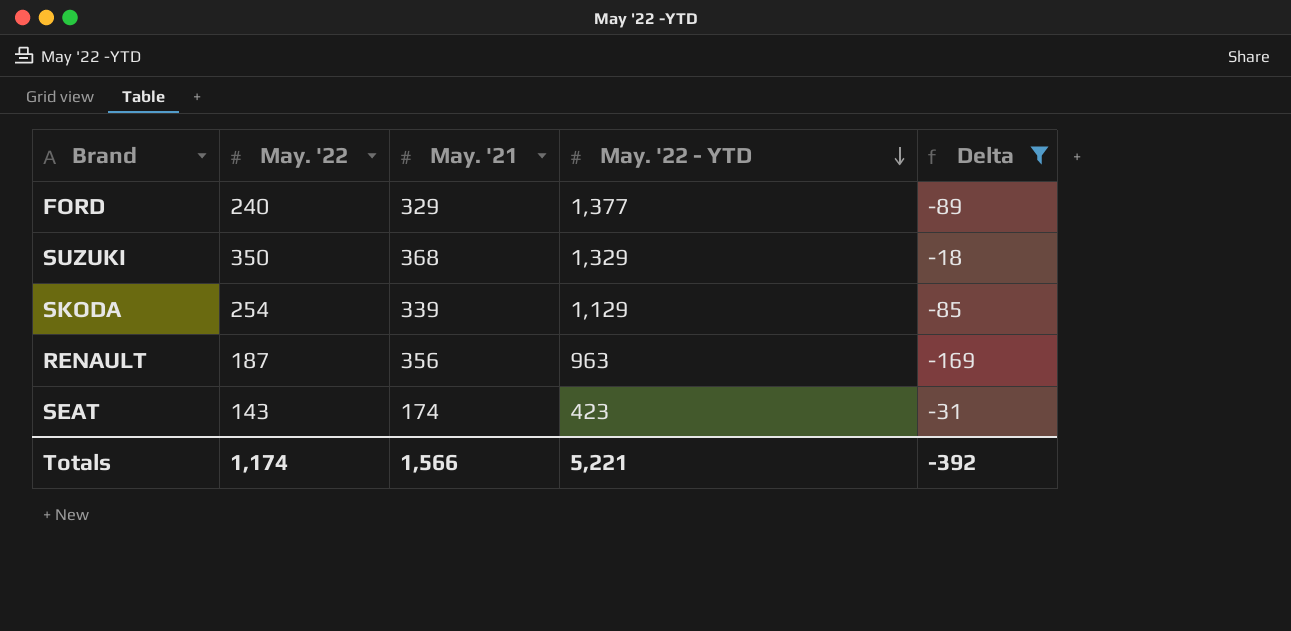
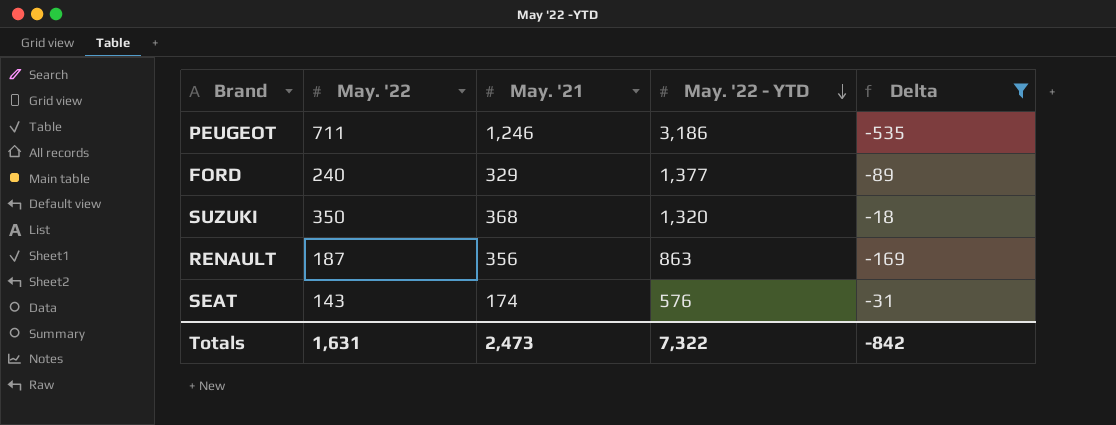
row SKODA: 254 | 339 | 1,129 | -85 -> none
row PEUGEOT: none -> 711 | 1,246 | 3,186 | -535
SUZUKI | May. '22 - YTD: 1,329 -> 1,320
RENAULT | May. '22 - YTD: 963 -> 863
SEAT | May. '22 - YTD: 423 -> 576
Totals | May. '22: 1,174 -> 1,631
Totals | May. '21: 1,566 -> 2,473
Totals | May. '22 - YTD: 5,221 -> 7,322
Totals | Delta: -392 -> -842

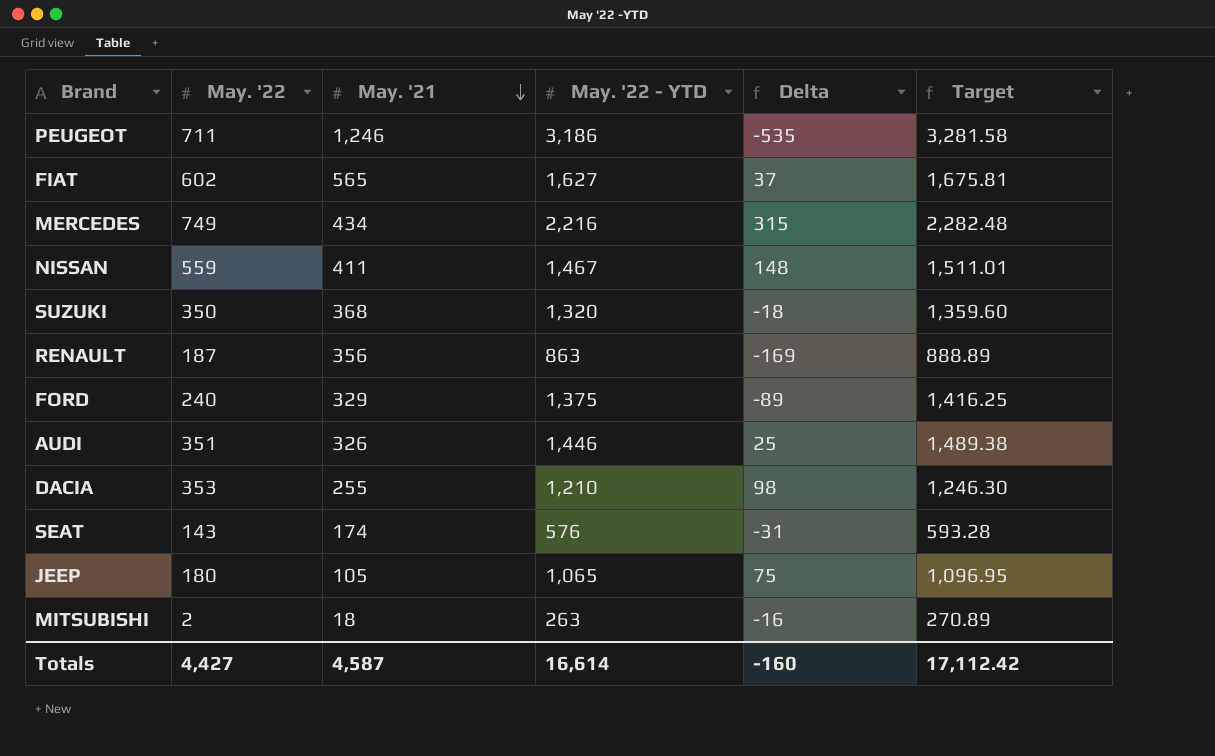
filter: Delta <= -18 -> none
row order: May. '22 - YTD descending -> May. '21 descending
column Target | formula: none -> [May. '22 - YTD] * 1.03
FORD | May. '22 - YTD: 1,377 -> 1,375
Totals | May. '22: 1,631 -> 4,427
Totals | May. '21: 2,473 -> 4,587
Totals | May. '22 - YTD: 7,322 -> 16,614
Totals | Delta: -842 -> -160

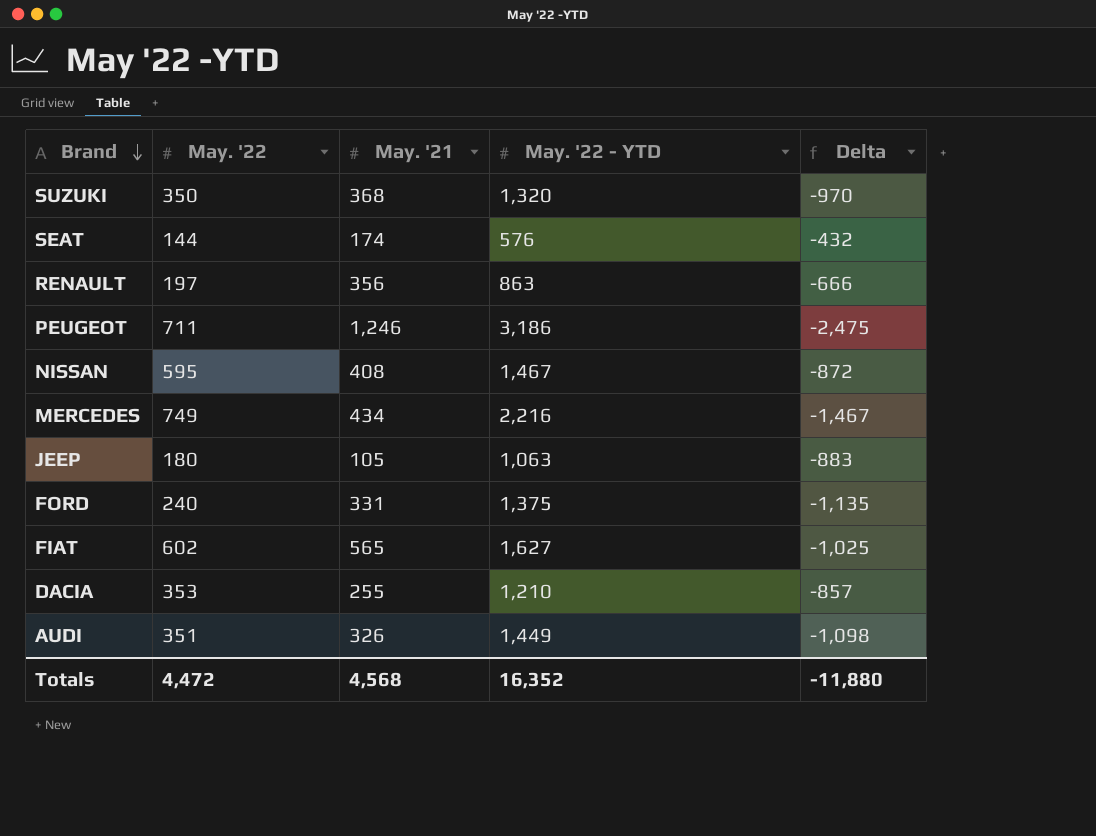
row order: May. '21 descending -> Brand descending
column Target | formula: [May. '22 - YTD] * 1.03 -> none
column Delta | formula: [May. '22] - [May. '21] -> [May. '22] - [May. '22 - YTD]
row MITSUBISHI: 2 | 18 | 263 | -16 | 270.89 -> none
SEAT | May. '22: 143 -> 144
RENAULT | May. '22: 187 -> 197
NISSAN | May. '22: 559 -> 595
NISSAN | May. '21: 411 -> 408
JEEP | May. '22 - YTD: 1,065 -> 1,063
FORD | May. '21: 329 -> 331
AUDI | May. '22 - YTD: 1,446 -> 1,449
Totals | May. '22: 4,427 -> 4,472
Totals | May. '21: 4,587 -> 4,568
Totals | May. '22 - YTD: 16,614 -> 16,352
Totals | Delta: -160 -> -11,880

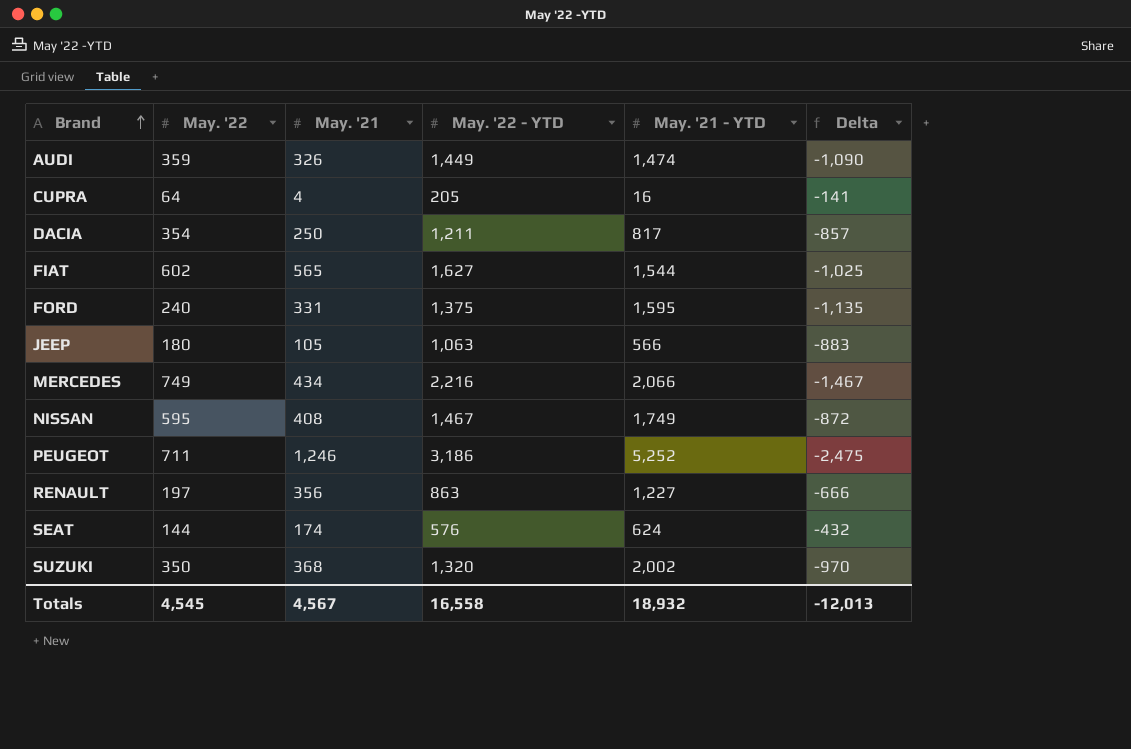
row order: Brand descending -> Brand ascending
column May. '21 - YTD | position: none -> 5
AUDI | May. '22: 351 -> 359
AUDI | Delta: -1,098 -> -1,090
row CUPRA: none -> 64 | 4 | 205 | 16 | -141
DACIA | May. '22: 353 -> 354
DACIA | May. '21: 255 -> 250
DACIA | May. '22 - YTD: 1,210 -> 1,211
Totals | May. '22: 4,472 -> 4,545
Totals | May. '21: 4,568 -> 4,567
Totals | May. '22 - YTD: 16,352 -> 16,558
Totals | Delta: -11,880 -> -12,013

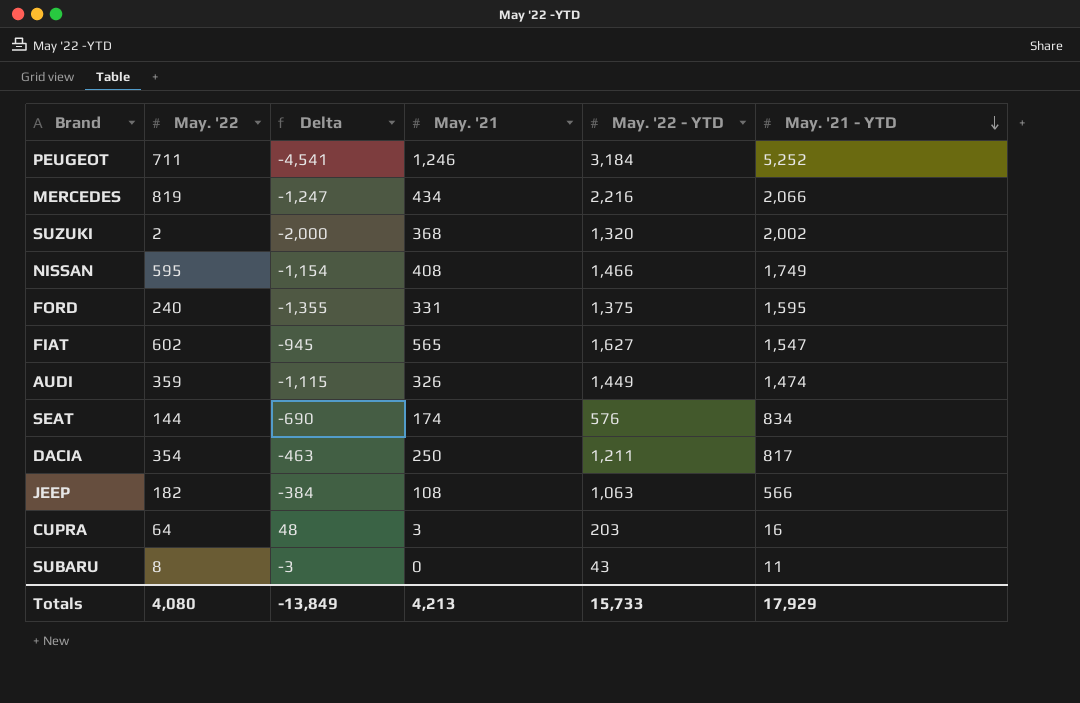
row order: Brand ascending -> May. '21 - YTD descending
column Delta | formula: [May. '22] - [May. '22 - YTD] -> [May. '22] - [May. '21 - YTD]
column Delta | position: 6 -> 3
row RENAULT: 197 | 356 | 863 | 1,227 | -666 -> none
PEUGEOT | May. '22 - YTD: 3,186 -> 3,184
MERCEDES | May. '22: 749 -> 819
SUZUKI | May. '22: 350 -> 2
NISSAN | May. '22 - YTD: 1,467 -> 1,466
FIAT | May. '21 - YTD: 1,544 -> 1,547
SEAT | May. '21 - YTD: 624 -> 834
JEEP | May. '22: 180 -> 182
JEEP | May. '21: 105 -> 108
CUPRA | May. '21: 4 -> 3
CUPRA | May. '22 - YTD: 205 -> 203
row SUBARU: none -> 8 | -3 | 0 | 43 | 11
Totals | May. '22: 4,545 -> 4,080
Totals | Delta: -12,013 -> -13,849
Totals | May. '21: 4,567 -> 4,213
Totals | May. '22 - YTD: 16,558 -> 15,733
Totals | May. '21 - YTD: 18,932 -> 17,929

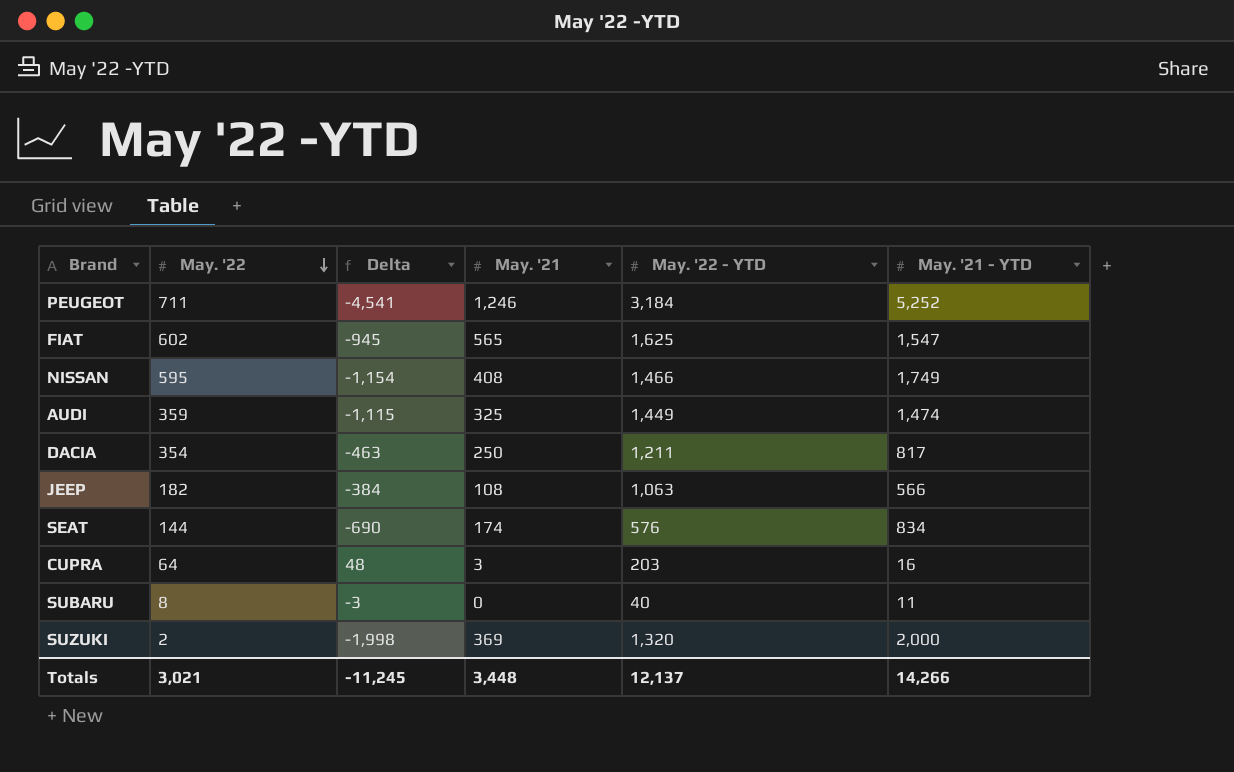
row order: May. '21 - YTD descending -> May. '22 descending
row MERCEDES: 819 | -1,247 | 434 | 2,216 | 2,066 -> none
row FORD: 240 | -1,355 | 331 | 1,375 | 1,595 -> none
FIAT | May. '22 - YTD: 1,627 -> 1,625
AUDI | May. '21: 326 -> 325
SUBARU | May. '22 - YTD: 43 -> 40
SUZUKI | Delta: -2,000 -> -1,998
SUZUKI | May. '21: 368 -> 369
SUZUKI | May. '21 - YTD: 2,002 -> 2,000
Totals | May. '22: 4,080 -> 3,021
Totals | Delta: -13,849 -> -11,245
Totals | May. '21: 4,213 -> 3,448
Totals | May. '22 - YTD: 15,733 -> 12,137
Totals | May. '21 - YTD: 17,929 -> 14,266

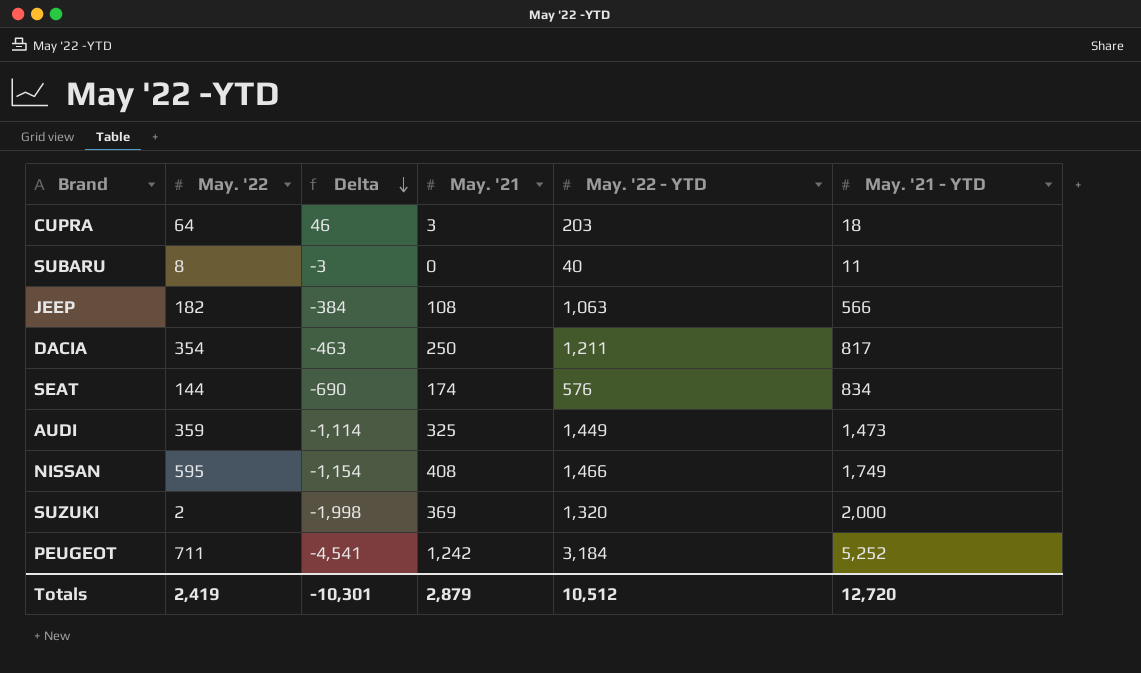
row order: May. '22 descending -> Delta descending
row FIAT: 602 | -945 | 565 | 1,625 | 1,547 -> none
CUPRA | Delta: 48 -> 46
CUPRA | May. '21 - YTD: 16 -> 18
AUDI | Delta: -1,115 -> -1,114
AUDI | May. '21 - YTD: 1,474 -> 1,473
PEUGEOT | May. '21: 1,246 -> 1,242
Totals | May. '22: 3,021 -> 2,419
Totals | Delta: -11,245 -> -10,301
Totals | May. '21: 3,448 -> 2,879
Totals | May. '22 - YTD: 12,137 -> 10,512
Totals | May. '21 - YTD: 14,266 -> 12,720

